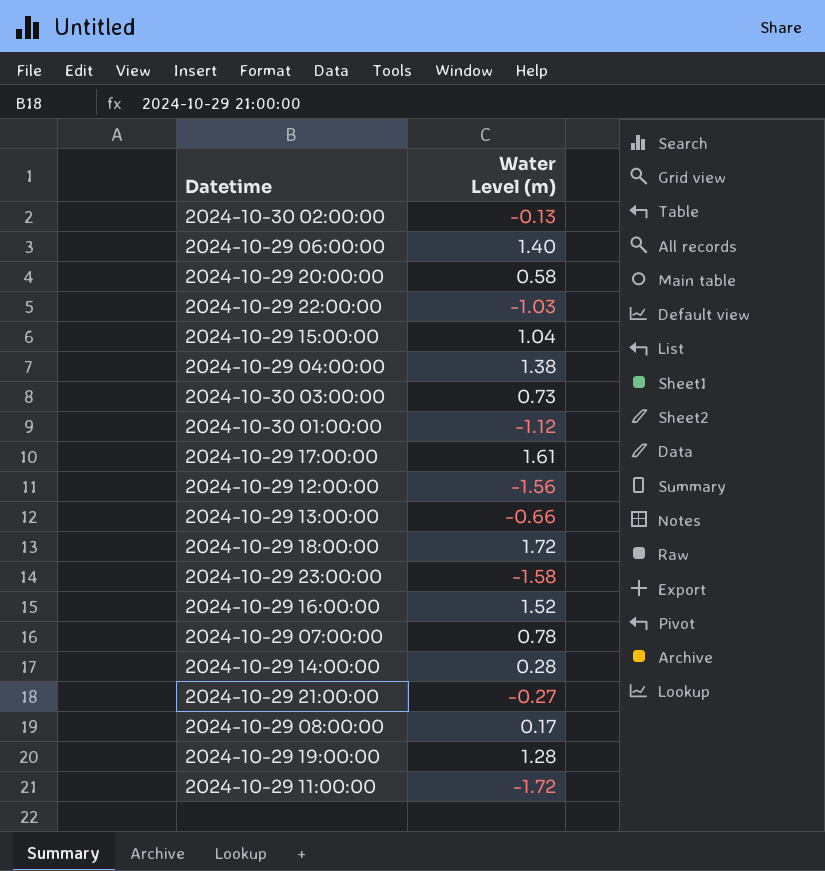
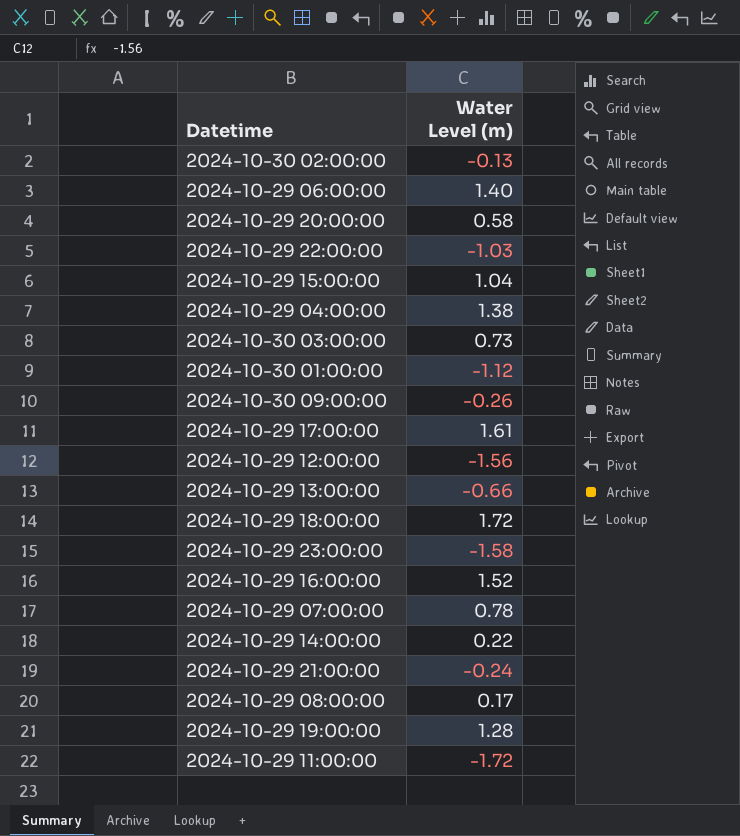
row 2024-10-30 09:00:00: none -> -0.26
2024-10-29 14:00:00 | Water Level (m): 0.28 -> 0.22
2024-10-29 21:00:00 | Water Level (m): -0.27 -> -0.24

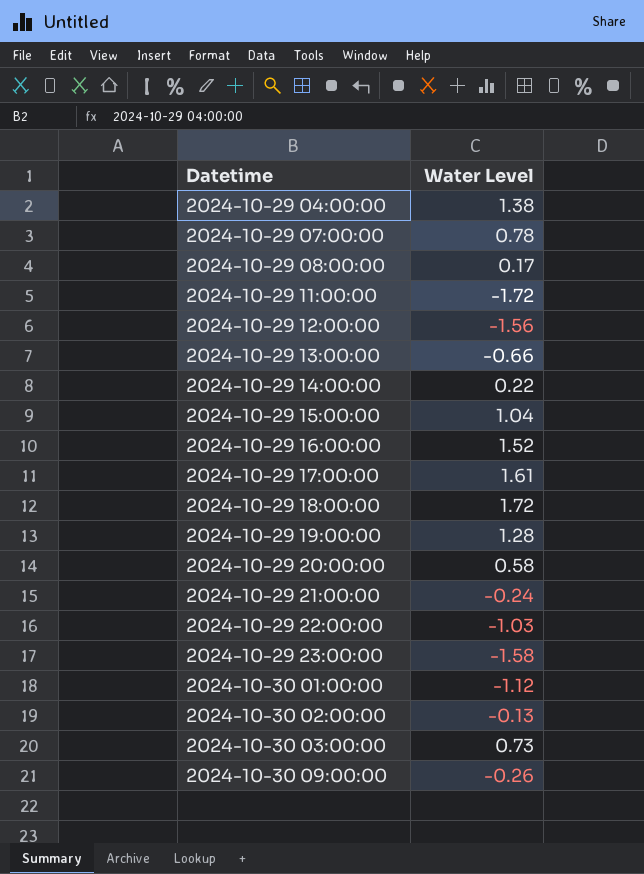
row order: none -> Datetime ascending
column name: Water Level (m) -> Water Level
row 2024-10-29 06:00:00: 1.40 -> none

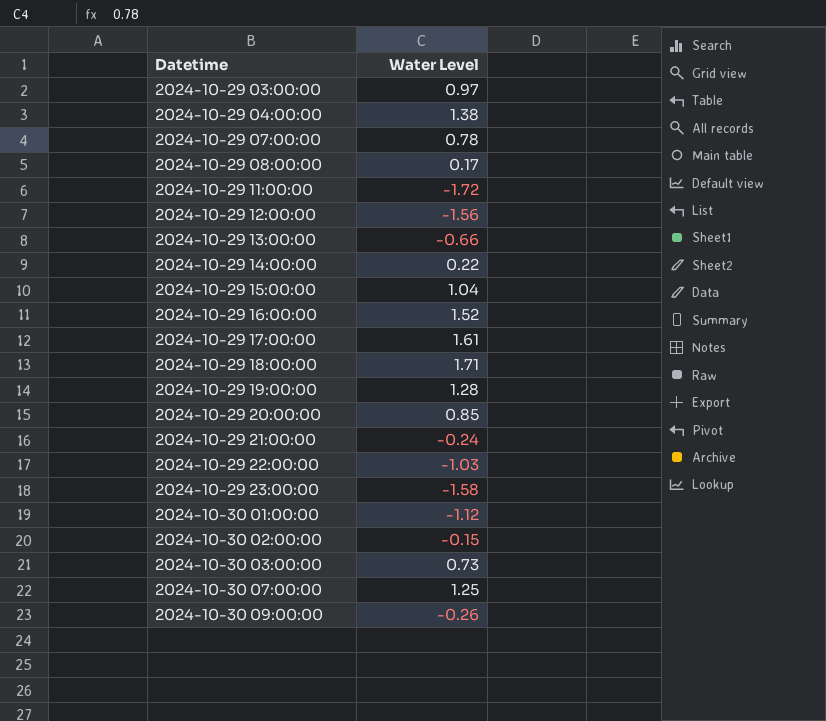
row 2024-10-29 03:00:00: none -> 0.97
2024-10-29 18:00:00 | Water Level: 1.72 -> 1.71
2024-10-29 20:00:00 | Water Level: 0.58 -> 0.85
2024-10-30 02:00:00 | Water Level: -0.13 -> -0.15
row 2024-10-30 07:00:00: none -> 1.25

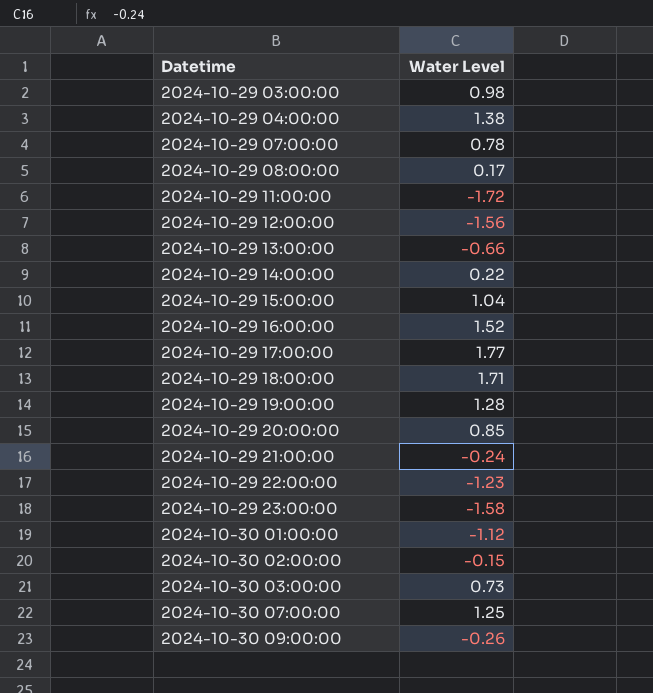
2024-10-29 03:00:00 | Water Level: 0.97 -> 0.98
2024-10-29 17:00:00 | Water Level: 1.61 -> 1.77
2024-10-29 22:00:00 | Water Level: -1.03 -> -1.23

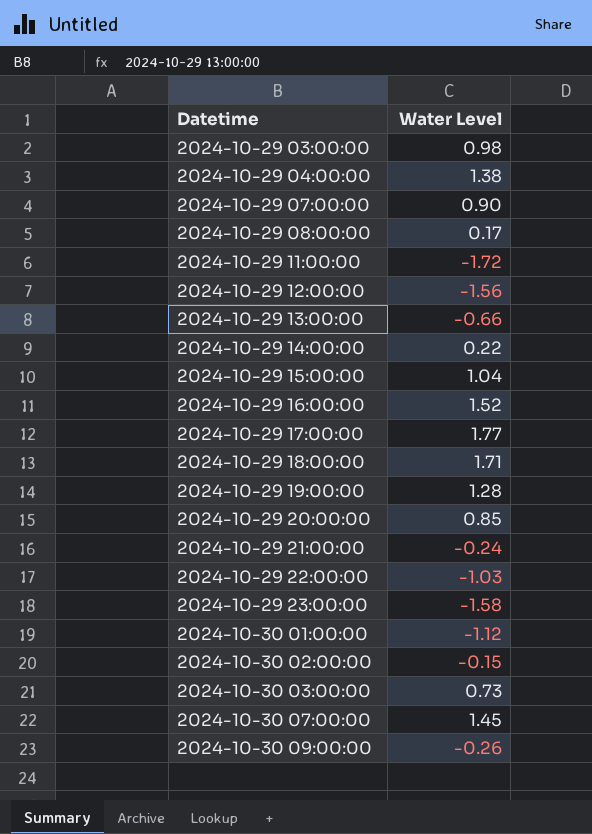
2024-10-29 07:00:00 | Water Level: 0.78 -> 0.90
2024-10-29 22:00:00 | Water Level: -1.23 -> -1.03
2024-10-30 07:00:00 | Water Level: 1.25 -> 1.45

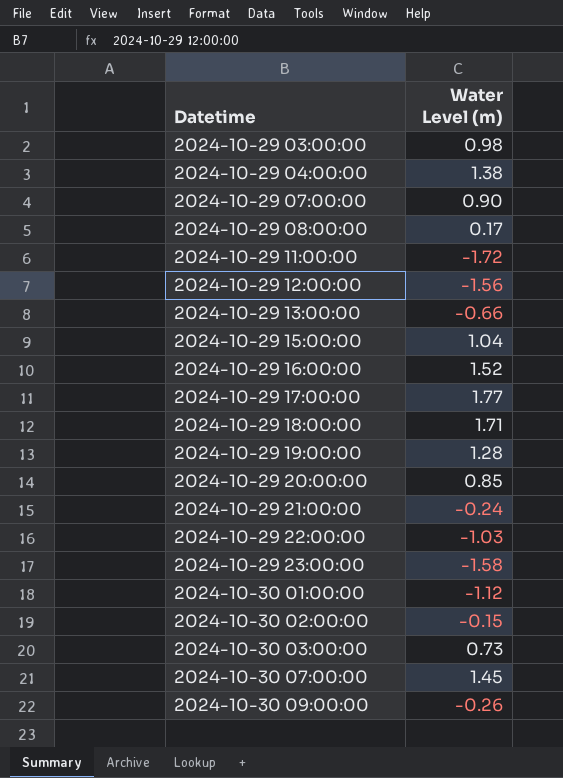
column name: Water Level -> Water Level (m)
row 2024-10-29 14:00:00: 0.22 -> none

